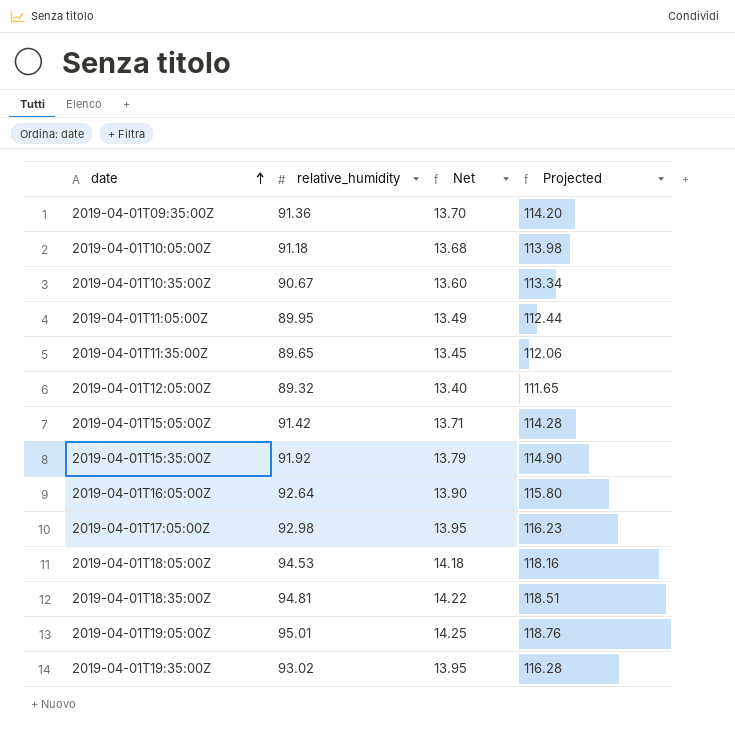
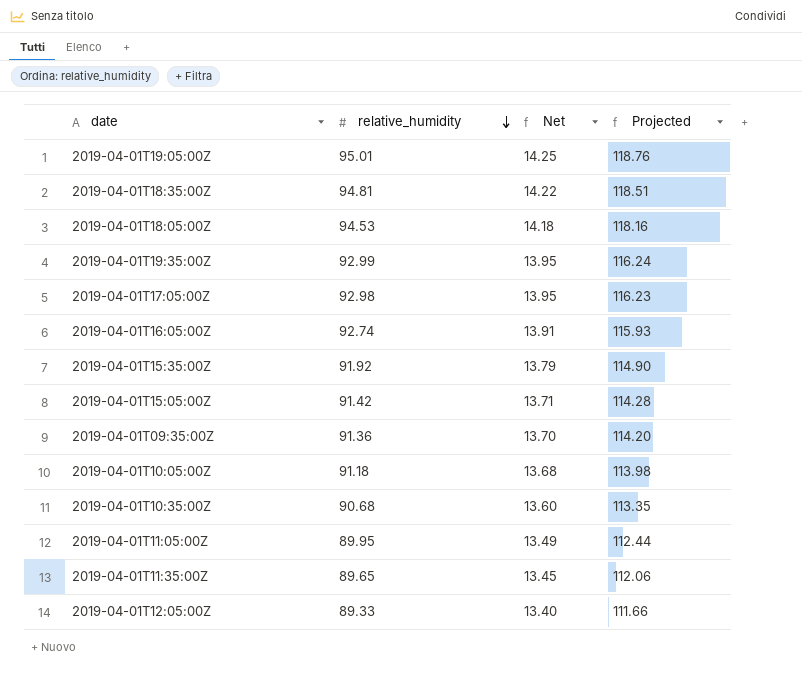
row order: date ascending -> relative_humidity descending
2019-04-01T19:35:00Z | relative_humidity: 93.02 -> 92.99
2019-04-01T19:35:00Z | Projected: 116.28 -> 116.24
2019-04-01T16:05:00Z | relative_humidity: 92.64 -> 92.74
2019-04-01T16:05:00Z | Net: 13.90 -> 13.91
2019-04-01T16:05:00Z | Projected: 115.80 -> 115.93
2019-04-01T10:35:00Z | relative_humidity: 90.67 -> 90.68
2019-04-01T10:35:00Z | Projected: 113.34 -> 113.35
2019-04-01T12:05:00Z | relative_humidity: 89.32 -> 89.33
2019-04-01T12:05:00Z | Projected: 111.65 -> 111.66

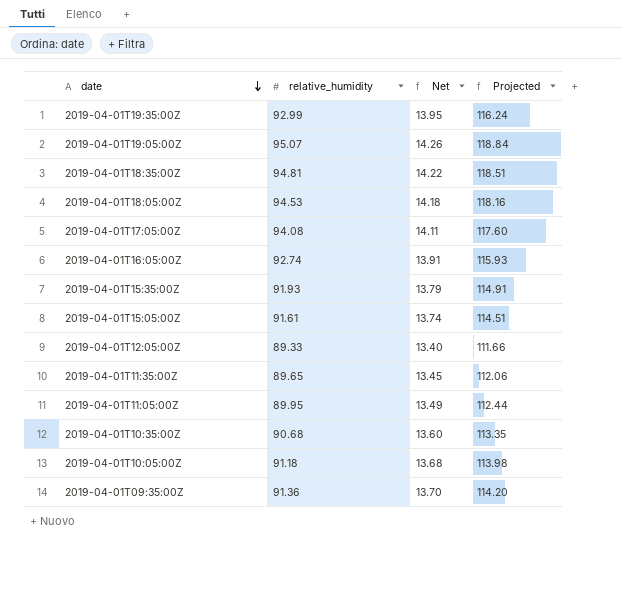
row order: relative_humidity descending -> date descending
2019-04-01T19:05:00Z | relative_humidity: 95.01 -> 95.07
2019-04-01T19:05:00Z | Net: 14.25 -> 14.26
2019-04-01T19:05:00Z | Projected: 118.76 -> 118.84
2019-04-01T17:05:00Z | relative_humidity: 92.98 -> 94.08
2019-04-01T17:05:00Z | Net: 13.95 -> 14.11
2019-04-01T17:05:00Z | Projected: 116.23 -> 117.60
2019-04-01T15:35:00Z | relative_humidity: 91.92 -> 91.93
2019-04-01T15:35:00Z | Projected: 114.90 -> 114.91
2019-04-01T15:05:00Z | relative_humidity: 91.42 -> 91.61
2019-04-01T15:05:00Z | Net: 13.71 -> 13.74
2019-04-01T15:05:00Z | Projected: 114.28 -> 114.51

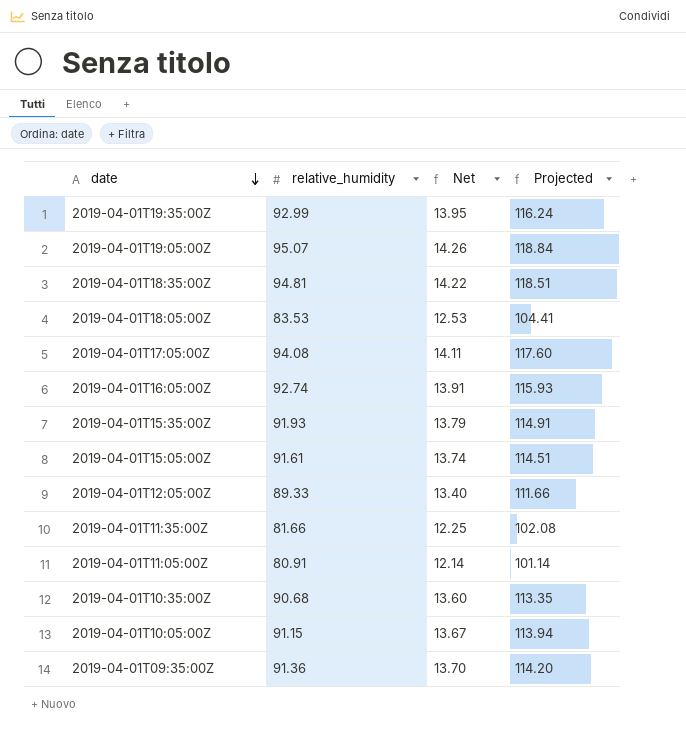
2019-04-01T18:05:00Z | relative_humidity: 94.53 -> 83.53
2019-04-01T18:05:00Z | Net: 14.18 -> 12.53
2019-04-01T18:05:00Z | Projected: 118.16 -> 104.41
2019-04-01T11:35:00Z | relative_humidity: 89.65 -> 81.66
2019-04-01T11:35:00Z | Net: 13.45 -> 12.25
2019-04-01T11:35:00Z | Projected: 112.06 -> 102.08
2019-04-01T11:05:00Z | relative_humidity: 89.95 -> 80.91
2019-04-01T11:05:00Z | Net: 13.49 -> 12.14
2019-04-01T11:05:00Z | Projected: 112.44 -> 101.14
2019-04-01T10:05:00Z | relative_humidity: 91.18 -> 91.15
2019-04-01T10:05:00Z | Net: 13.68 -> 13.67
2019-04-01T10:05:00Z | Projected: 113.98 -> 113.94

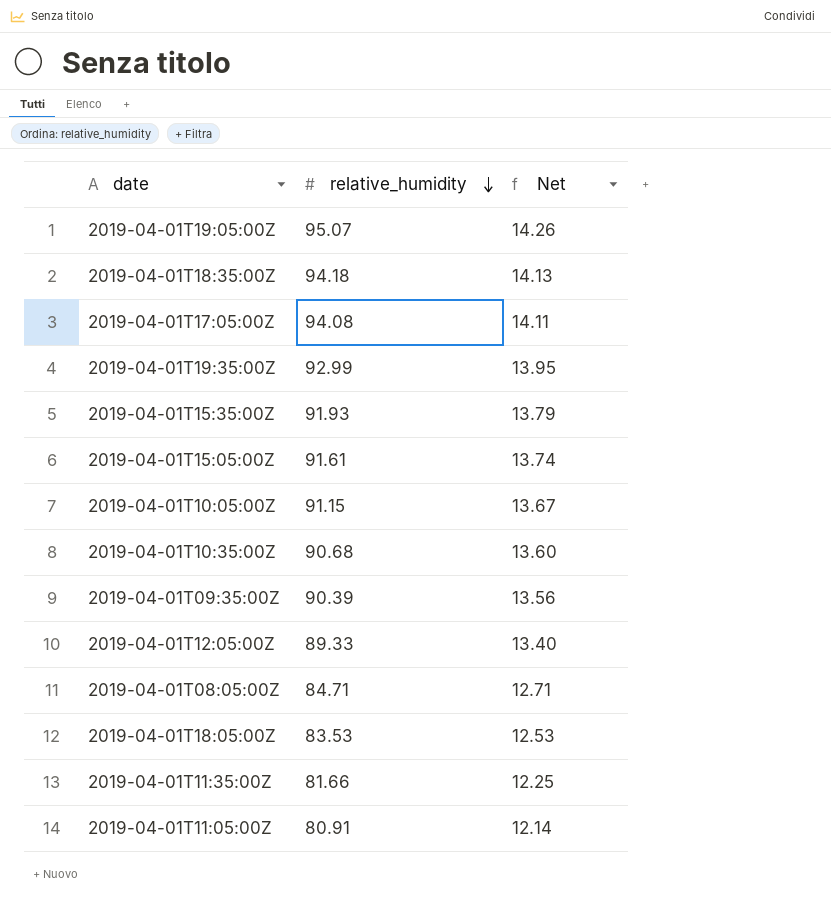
row order: date descending -> relative_humidity descending
column Projected | formula: [relative_humidity] * 1.25 -> none
row 2019-04-01T16:05:00Z: 92.74 | 13.91 | 115.93 -> none
2019-04-01T18:35:00Z | relative_humidity: 94.81 -> 94.18
2019-04-01T18:35:00Z | Net: 14.22 -> 14.13
2019-04-01T09:35:00Z | relative_humidity: 91.36 -> 90.39
2019-04-01T09:35:00Z | Net: 13.70 -> 13.56
row 2019-04-01T08:05:00Z: none -> 84.71 | 12.71

